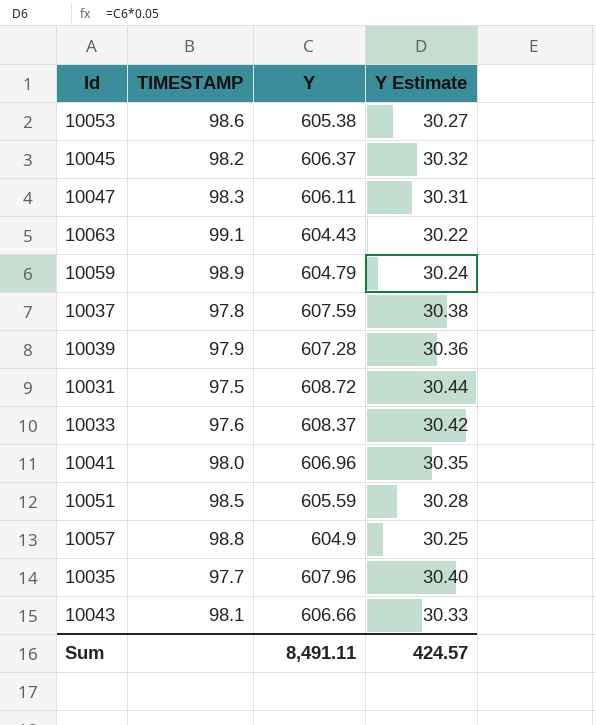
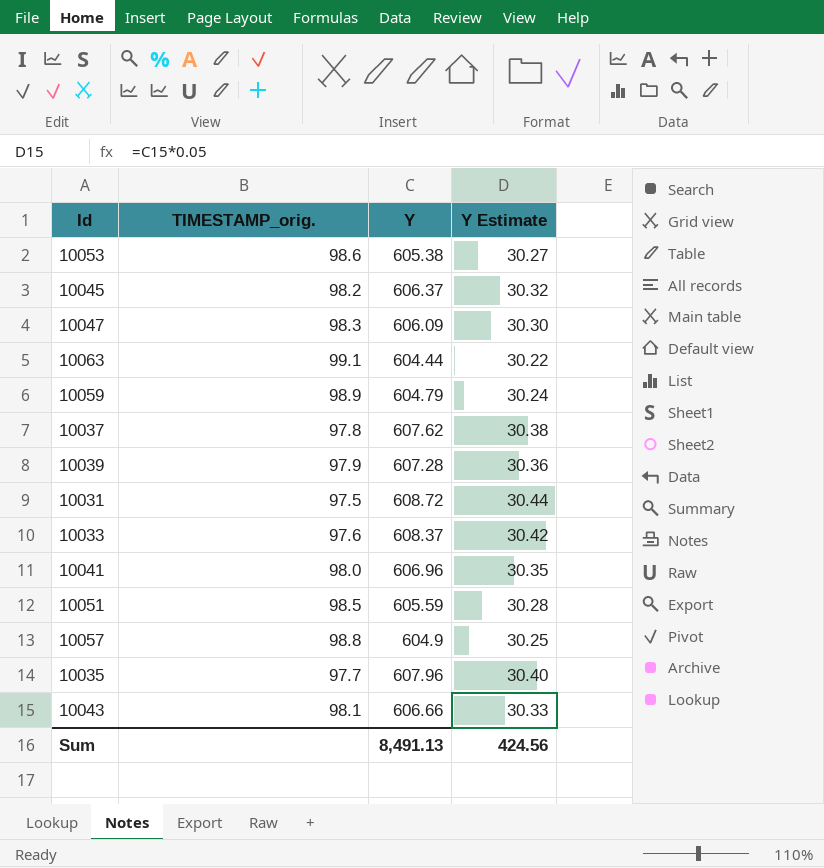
column name: TIMESTAMP -> TIMESTAMP_orig.
10047 | Y: 606.11 -> 606.09
10047 | Y Estimate: 30.31 -> 30.30
10063 | Y: 604.43 -> 604.44
10037 | Y: 607.59 -> 607.62
Sum | Y: 8,491.11 -> 8,491.13
Sum | Y Estimate: 424.57 -> 424.56

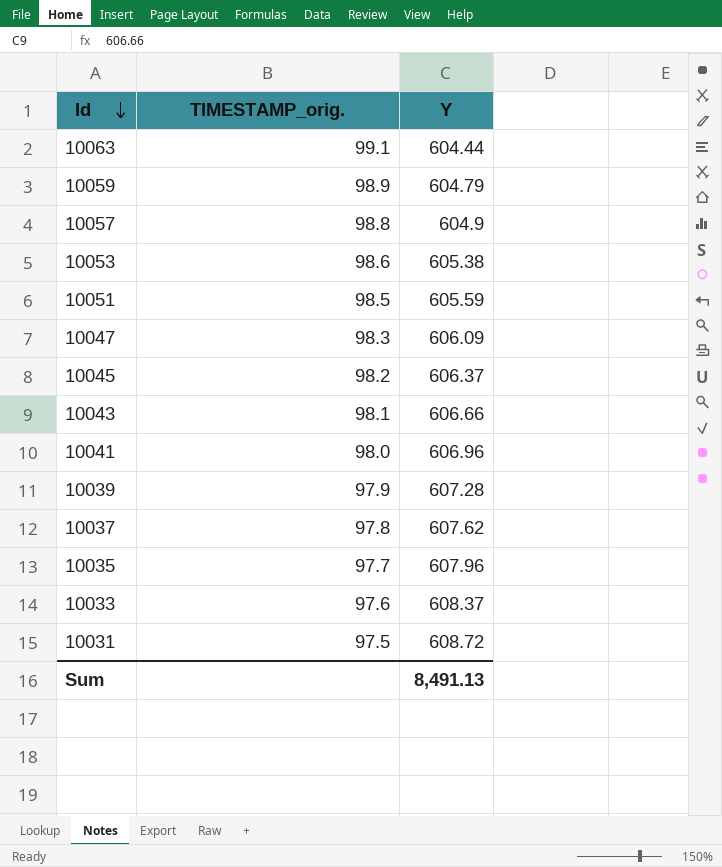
row order: none -> Id descending
column Y Estimate | formula: [Y] * 0.05 -> none

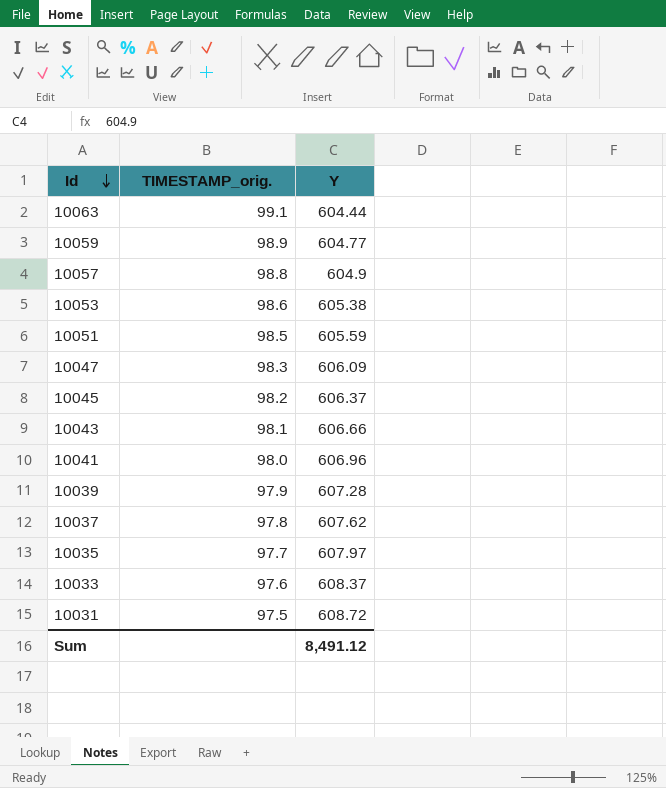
10059 | Y: 604.79 -> 604.77
10035 | Y: 607.96 -> 607.97
Sum | Y: 8,491.13 -> 8,491.12

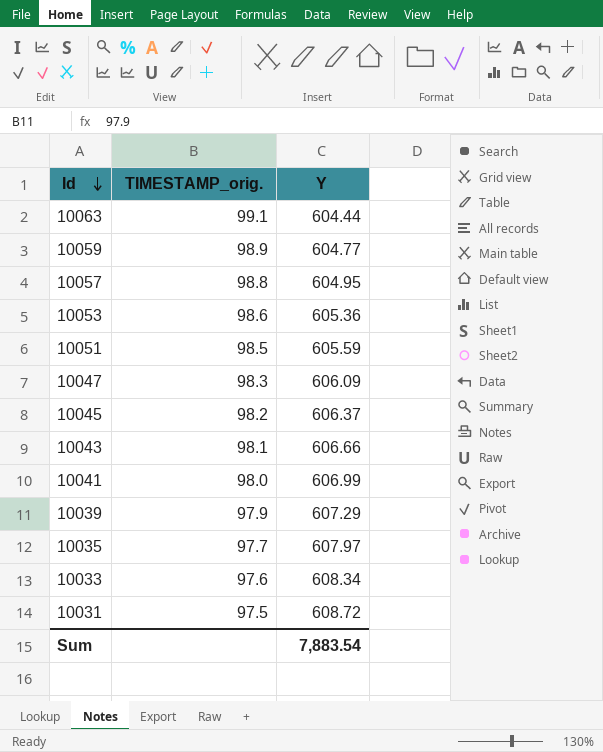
row 10037: 97.8 | 607.62 -> none
10057 | Y: 604.9 -> 604.95
10053 | Y: 605.38 -> 605.36
10041 | Y: 606.96 -> 606.99
10039 | Y: 607.28 -> 607.29
10033 | Y: 608.37 -> 608.34
Sum | Y: 8,491.12 -> 7,883.54

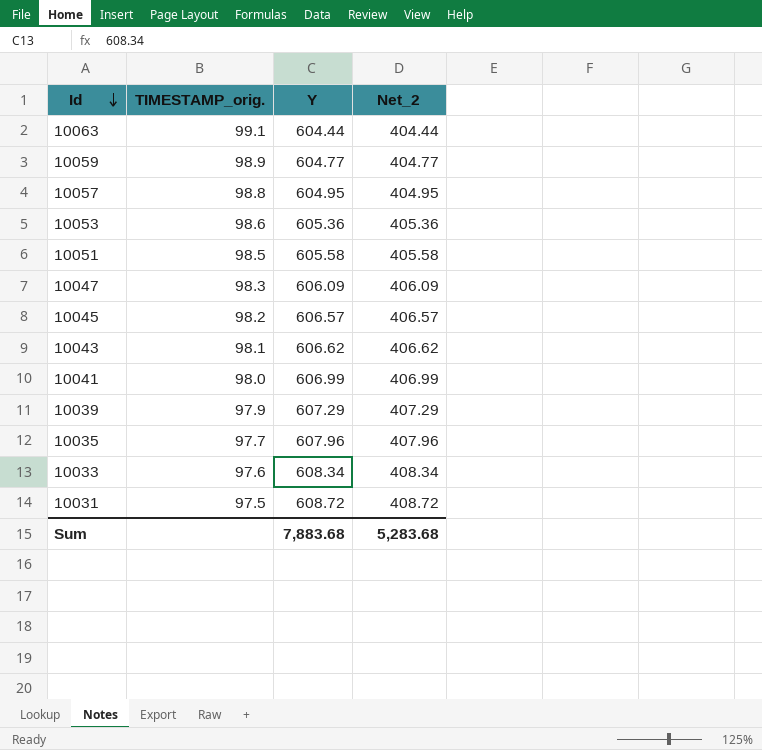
column Net_2 | formula: none -> [Y] - 200
10051 | Y: 605.59 -> 605.58
10045 | Y: 606.37 -> 606.57
10043 | Y: 606.66 -> 606.62
10035 | Y: 607.97 -> 607.96
Sum | Y: 7,883.54 -> 7,883.68

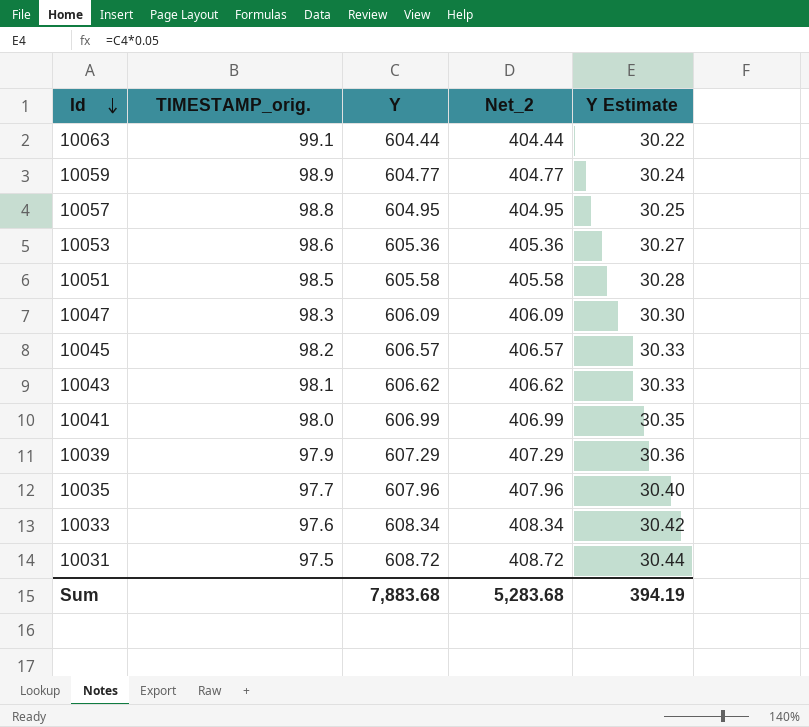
column Y Estimate | formula: none -> [Y] * 0.05

